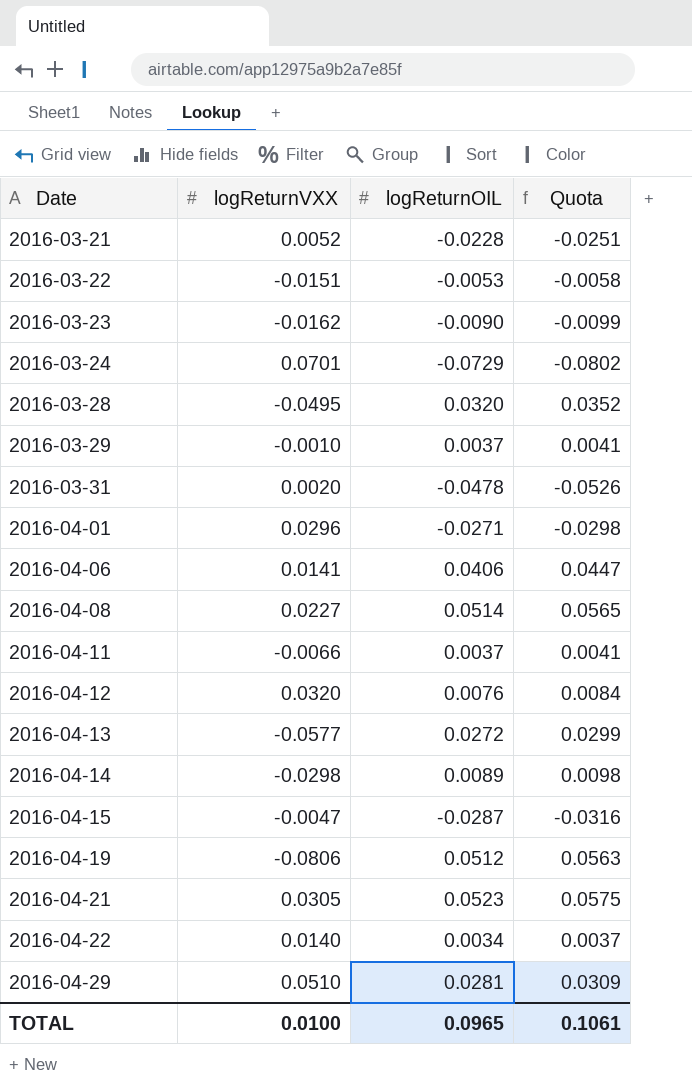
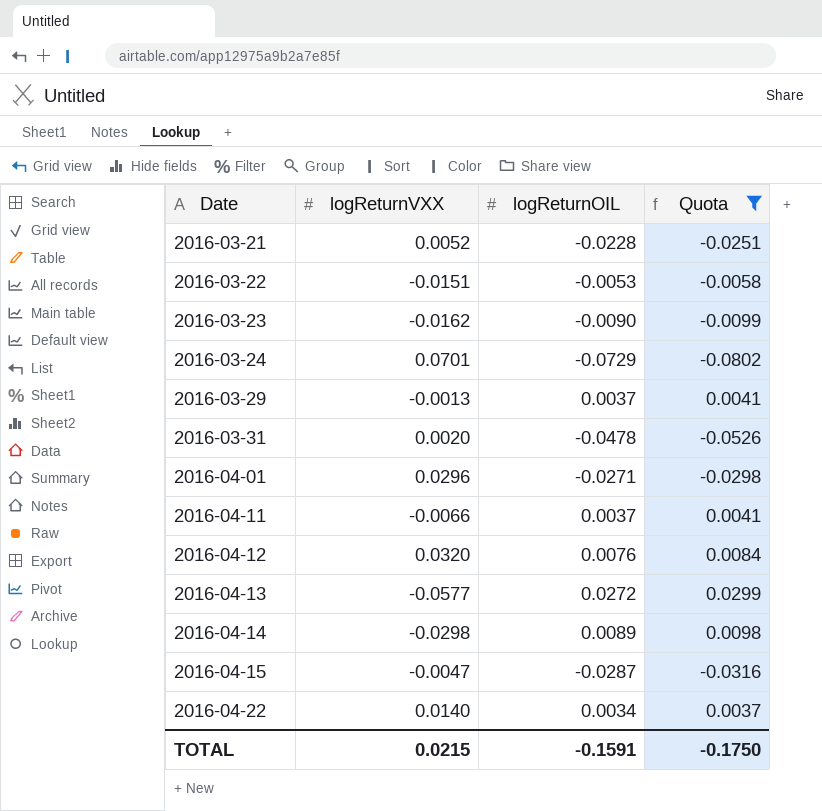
filter: none -> Quota <= 0.0299
2016-03-29 | logReturnVXX: -0.0010 -> -0.0013
TOTAL | logReturnVXX: 0.0100 -> 0.0215
TOTAL | logReturnOIL: 0.0965 -> -0.1591
TOTAL | Quota: 0.1061 -> -0.1750

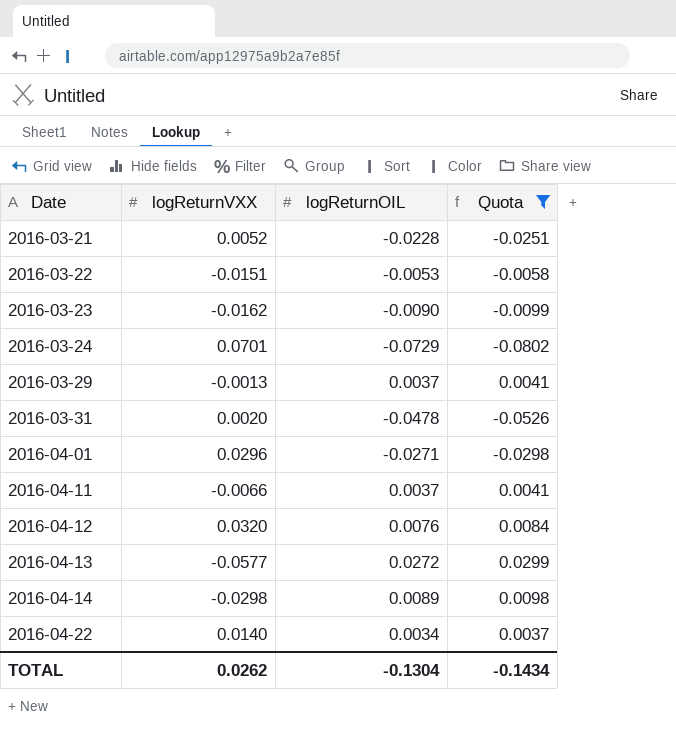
row 2016-04-15: -0.0047 | -0.0287 | -0.0316 -> none
TOTAL | logReturnVXX: 0.0215 -> 0.0262
TOTAL | logReturnOIL: -0.1591 -> -0.1304
TOTAL | Quota: -0.1750 -> -0.1434

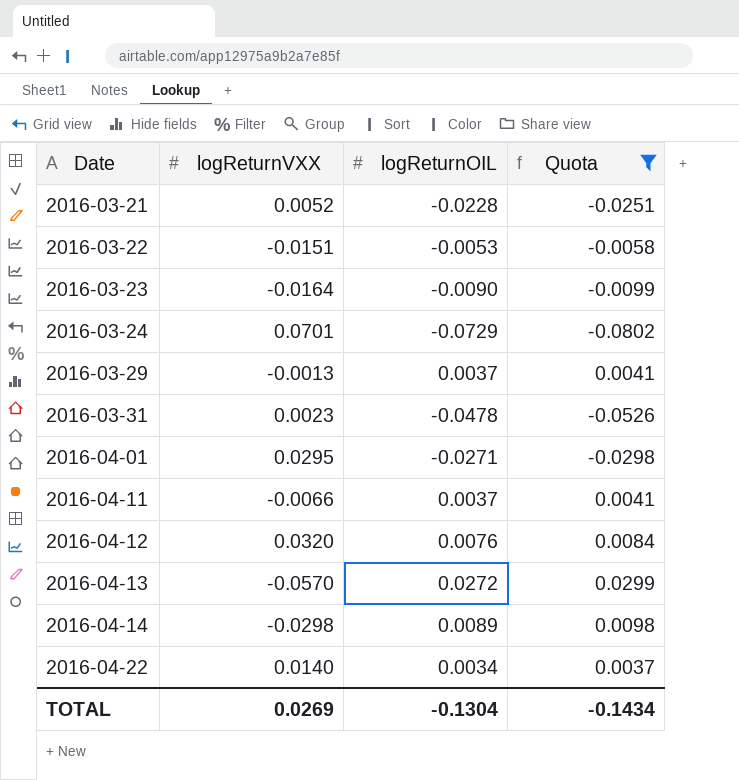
2016-03-23 | logReturnVXX: -0.0162 -> -0.0164
2016-03-31 | logReturnVXX: 0.0020 -> 0.0023
2016-04-01 | logReturnVXX: 0.0296 -> 0.0295
2016-04-13 | logReturnVXX: -0.0577 -> -0.0570
TOTAL | logReturnVXX: 0.0262 -> 0.0269

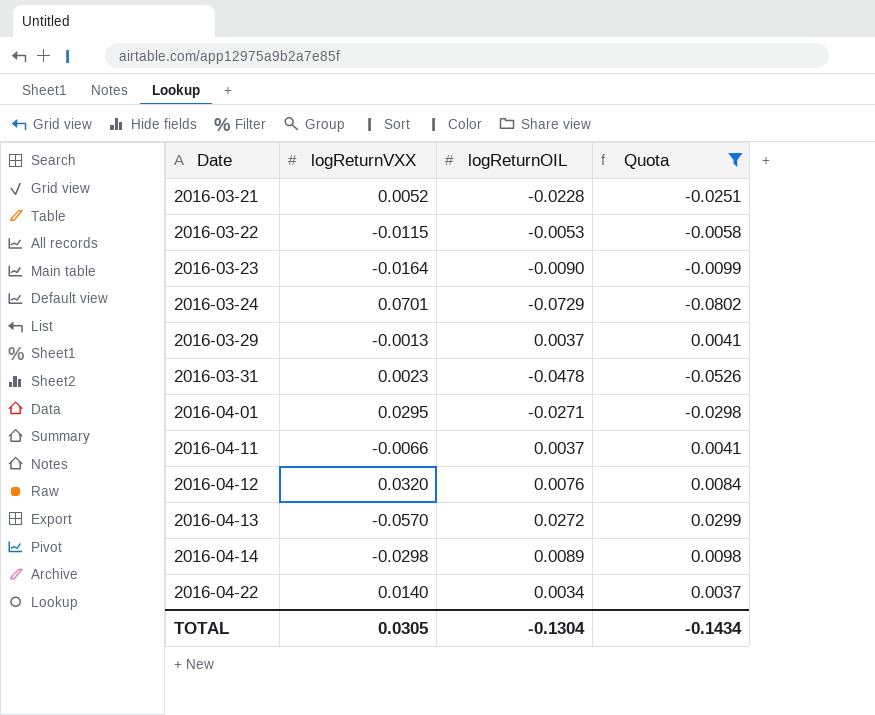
2016-03-22 | logReturnVXX: -0.0151 -> -0.0115
TOTAL | logReturnVXX: 0.0269 -> 0.0305

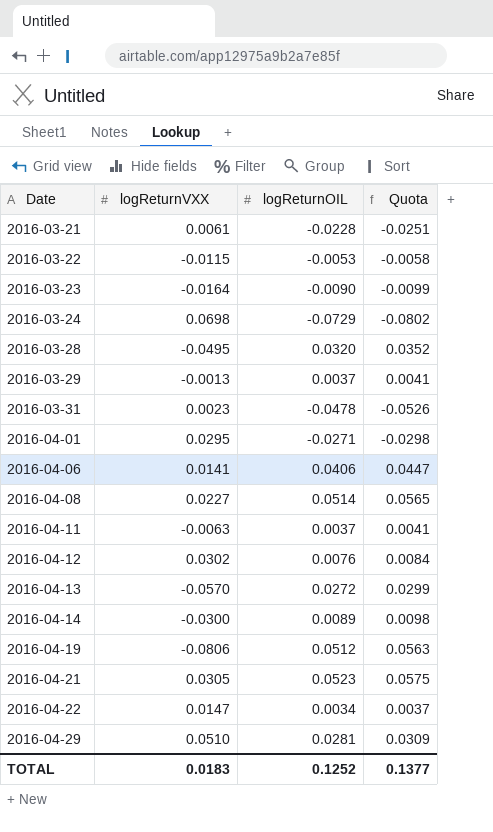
filter: Quota <= 0.0299 -> none
2016-03-21 | logReturnVXX: 0.0052 -> 0.0061
2016-03-24 | logReturnVXX: 0.0701 -> 0.0698
2016-04-11 | logReturnVXX: -0.0066 -> -0.0063
2016-04-12 | logReturnVXX: 0.0320 -> 0.0302
2016-04-14 | logReturnVXX: -0.0298 -> -0.0300
2016-04-22 | logReturnVXX: 0.0140 -> 0.0147
TOTAL | logReturnVXX: 0.0305 -> 0.0183
TOTAL | logReturnOIL: -0.1304 -> 0.1252
TOTAL | Quota: -0.1434 -> 0.1377

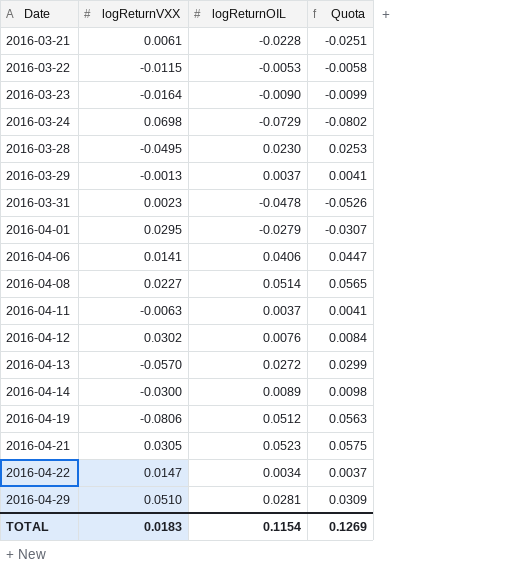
2016-03-28 | logReturnOIL: 0.0320 -> 0.0230
2016-03-28 | Quota: 0.0352 -> 0.0253
2016-04-01 | logReturnOIL: -0.0271 -> -0.0279
2016-04-01 | Quota: -0.0298 -> -0.0307
TOTAL | logReturnOIL: 0.1252 -> 0.1154
TOTAL | Quota: 0.1377 -> 0.1269

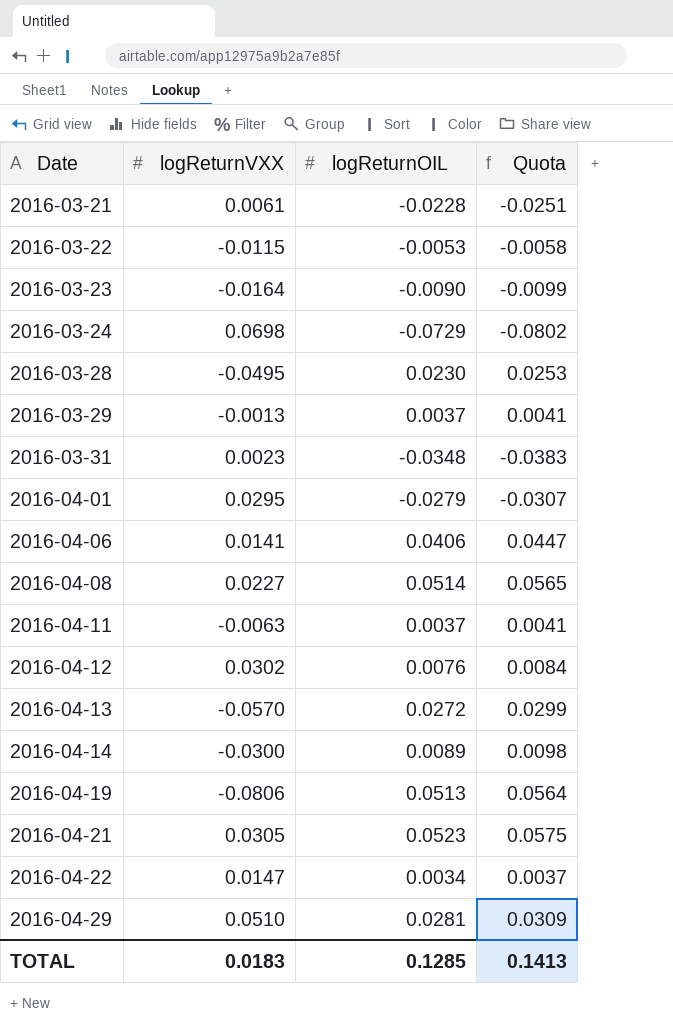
2016-03-31 | logReturnOIL: -0.0478 -> -0.0348
2016-03-31 | Quota: -0.0526 -> -0.0383
2016-04-19 | logReturnOIL: 0.0512 -> 0.0513
2016-04-19 | Quota: 0.0563 -> 0.0564
TOTAL | logReturnOIL: 0.1154 -> 0.1285
TOTAL | Quota: 0.1269 -> 0.1413

